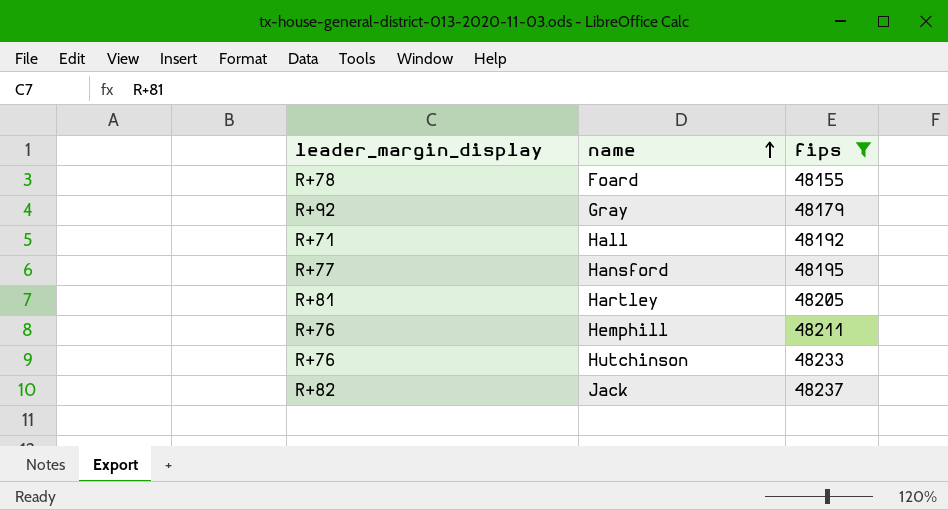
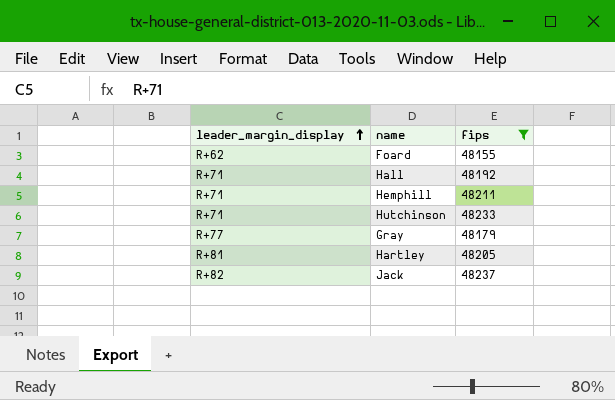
row order: name ascending -> leader_margin_display ascending
row Hansford: R+77 | 48195 -> none
Foard | leader_margin_display: R+78 -> R+62
Hemphill | leader_margin_display: R+76 -> R+71
Hutchinson | leader_margin_display: R+76 -> R+71
Gray | leader_margin_display: R+92 -> R+77

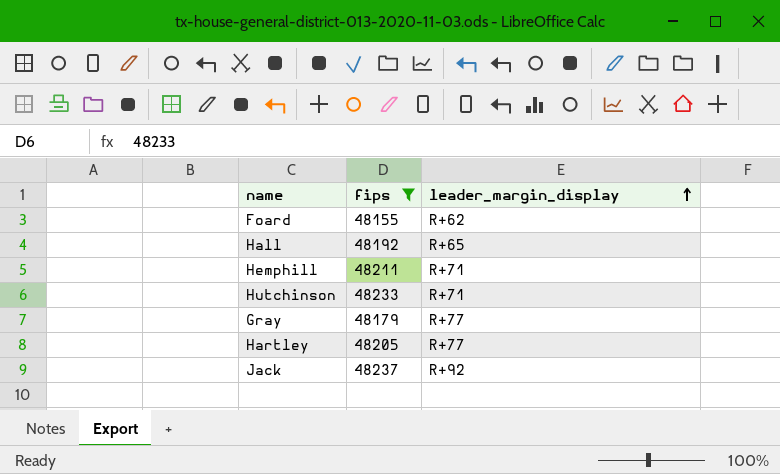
column leader_margin_display | position: 1 -> 3
Hall | leader_margin_display: R+71 -> R+65
Hartley | leader_margin_display: R+81 -> R+77
Jack | leader_margin_display: R+82 -> R+92

